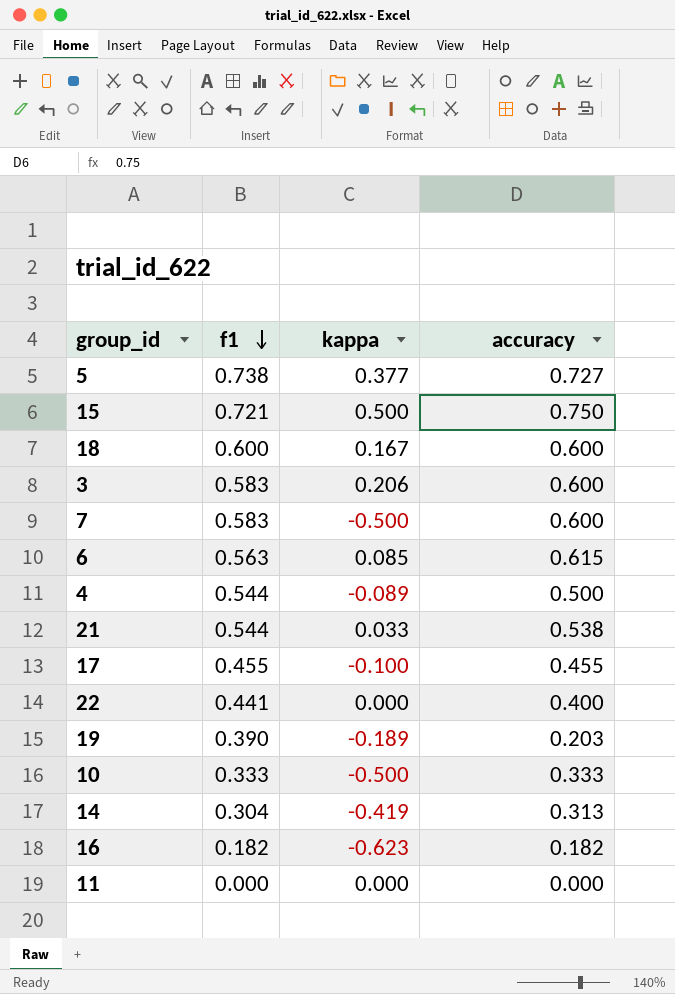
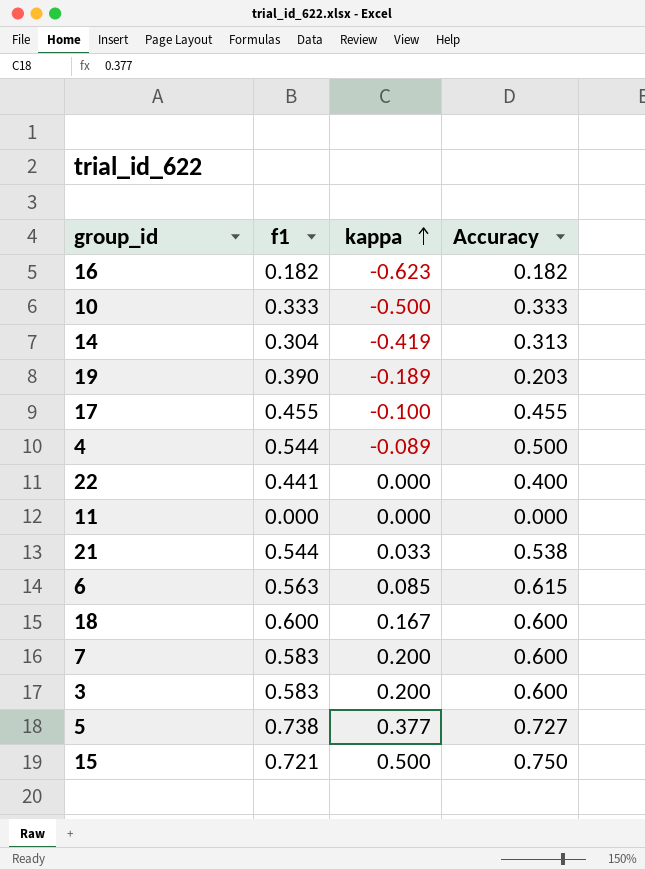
row order: f1 descending -> kappa ascending
column name: accuracy -> Accuracy
7 | kappa: -0.500 -> 0.200
3 | kappa: 0.206 -> 0.200

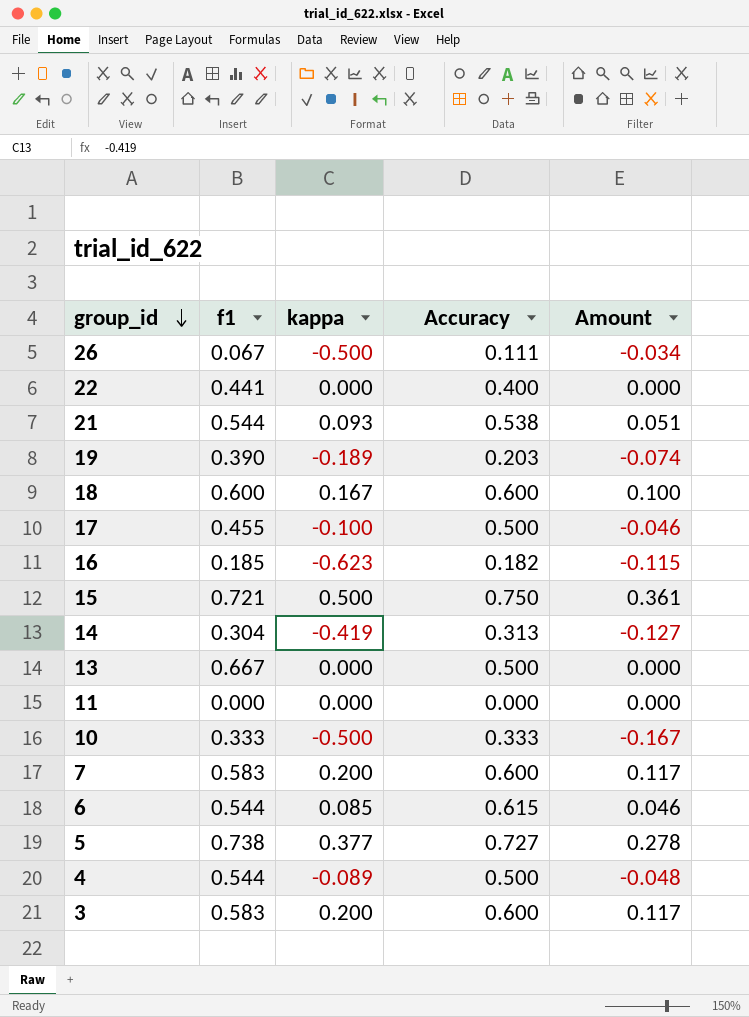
row order: kappa ascending -> group_id descending
column Amount | formula: none -> [f1] * [kappa]
row 26: none -> 0.067 | -0.500 | 0.111 | -0.034
21 | kappa: 0.033 -> 0.093
17 | Accuracy: 0.455 -> 0.500
16 | f1: 0.182 -> 0.185
row 13: none -> 0.667 | 0.000 | 0.500 | 0.000
6 | f1: 0.563 -> 0.544

